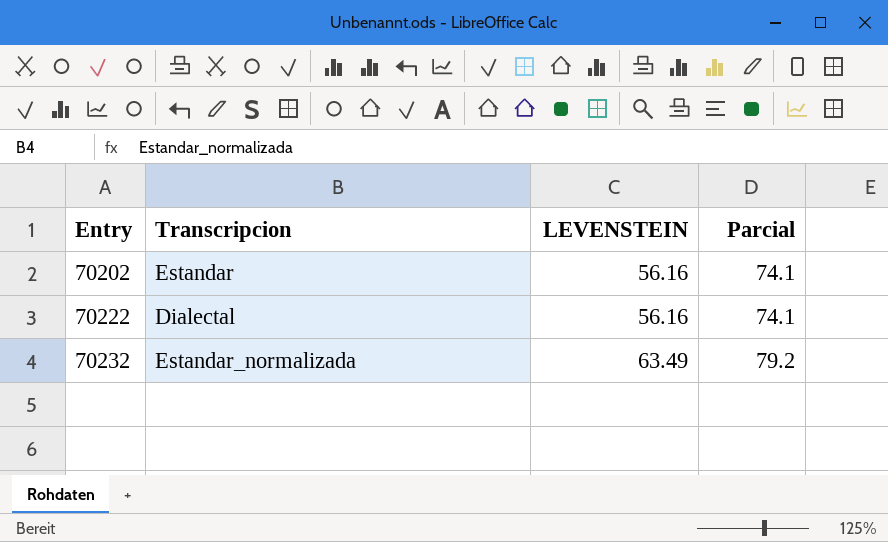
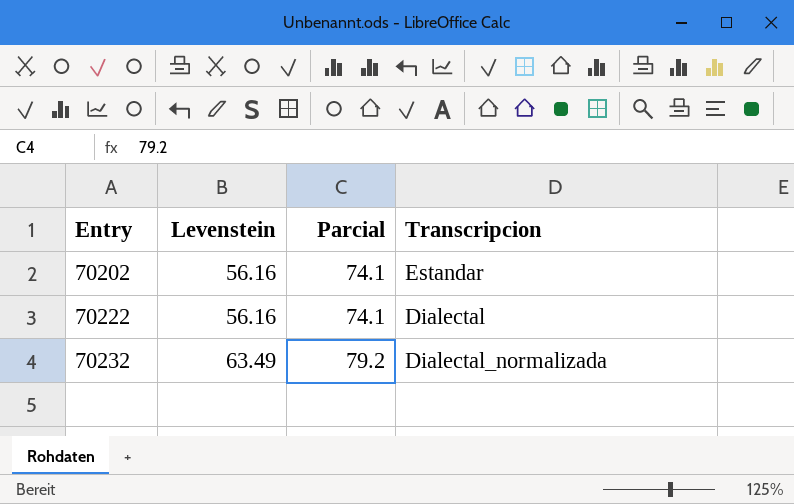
column name: LEVENSTEIN -> Levenstein
column Transcripcion | position: 2 -> 4
70232 | Transcripcion: Estandar_normalizada -> Dialectal_normalizada

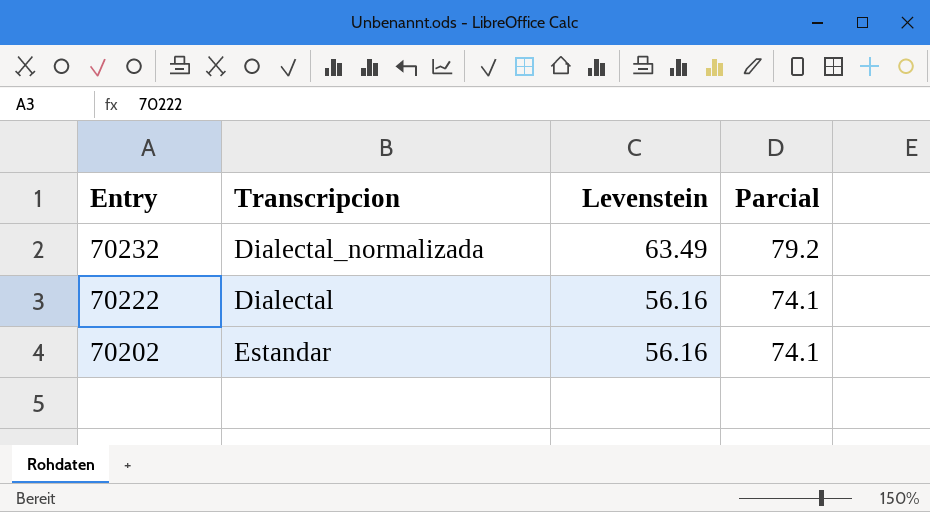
row order: Entry ascending -> Entry descending
column Transcripcion | position: 4 -> 2

